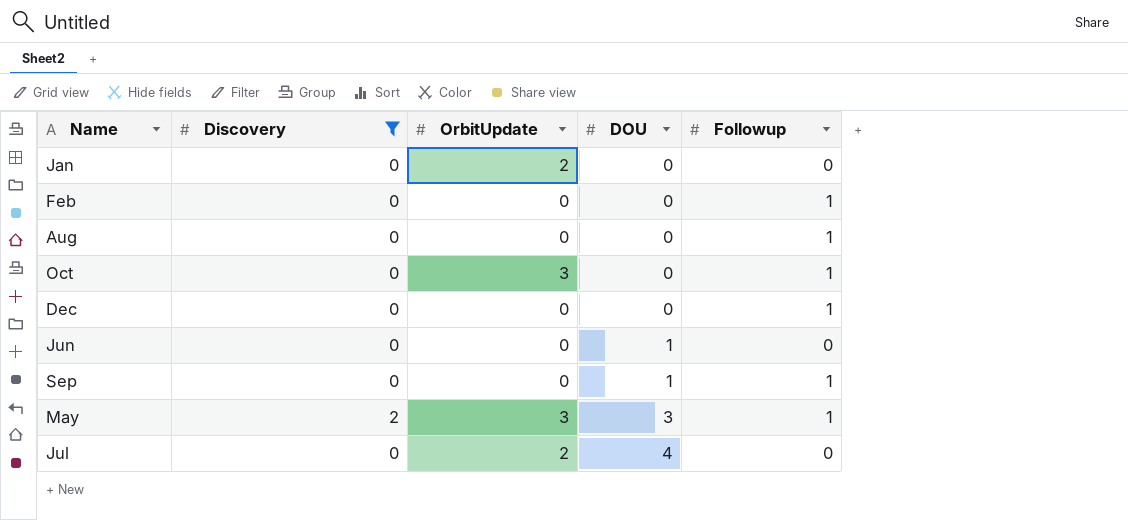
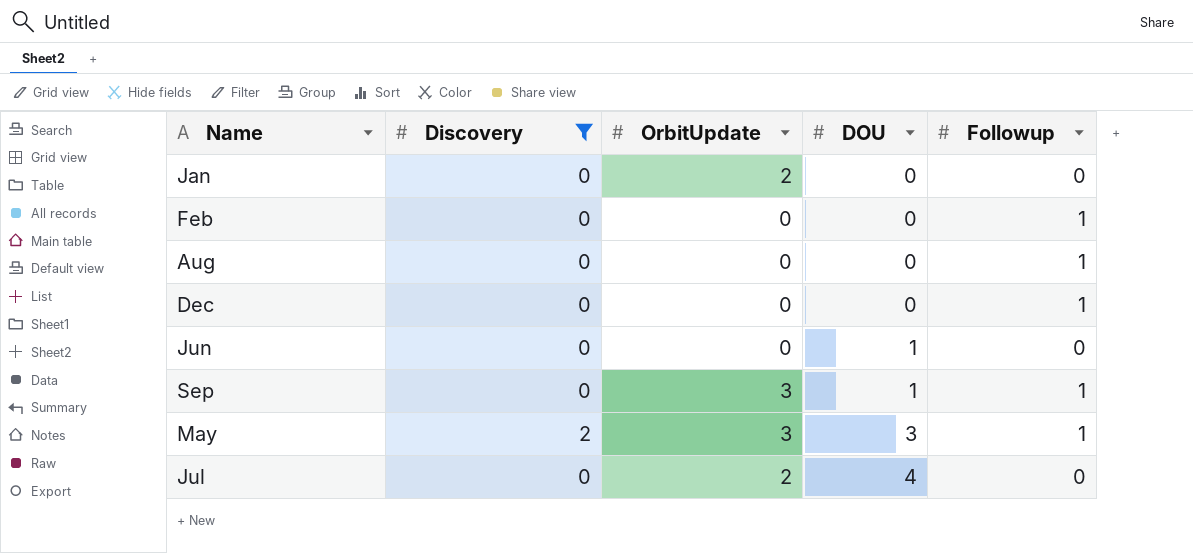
row Oct: 0 | 3 | 0 | 1 -> none
Sep | OrbitUpdate: 0 -> 3

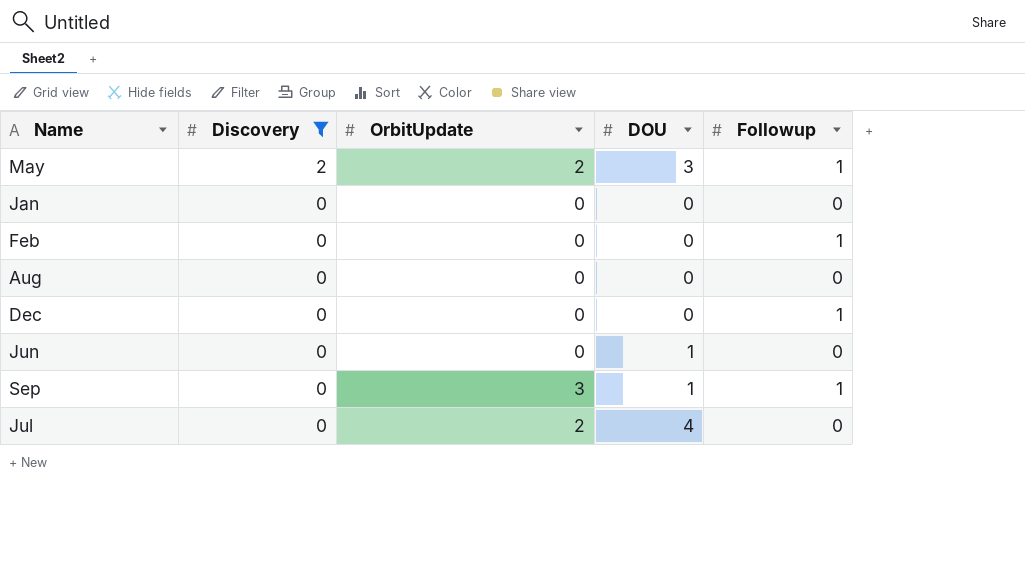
row order: DOU ascending -> Discovery descending
May | OrbitUpdate: 3 -> 2
Jan | OrbitUpdate: 2 -> 0
Aug | Followup: 1 -> 0

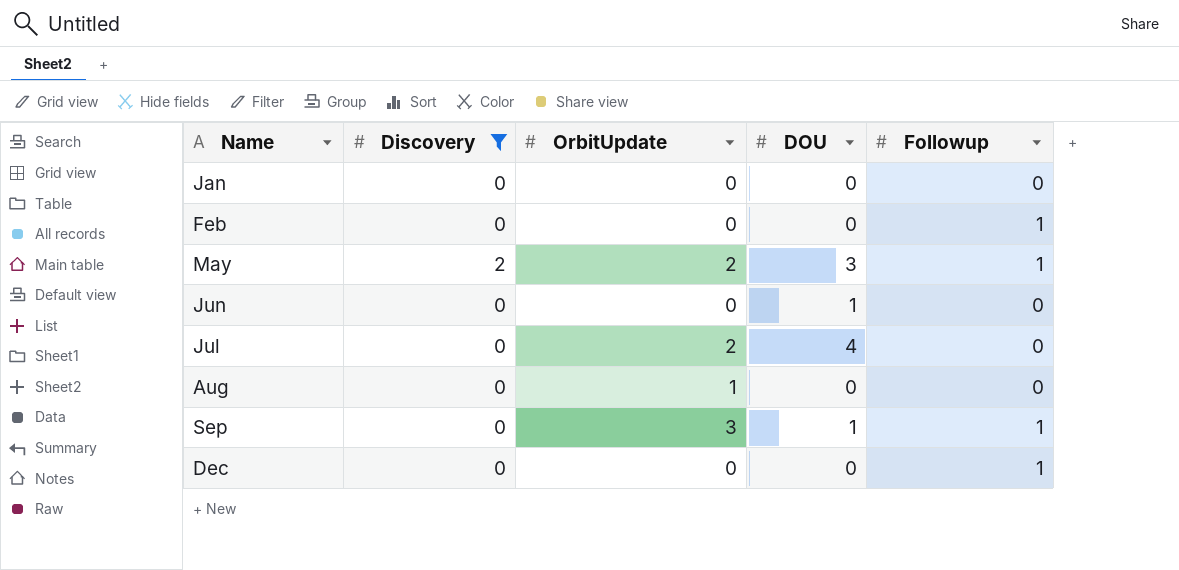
row order: Discovery descending -> Name ascending
Aug | OrbitUpdate: 0 -> 1

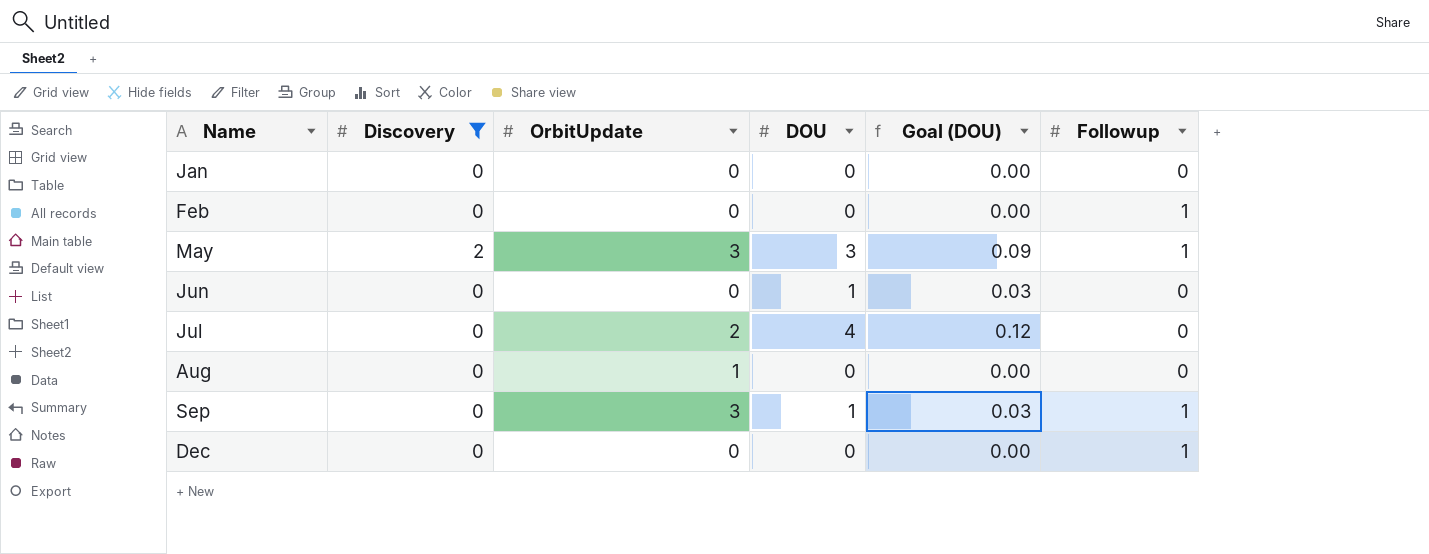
column Goal (DOU) | formula: none -> [DOU] * 0.03
May | OrbitUpdate: 2 -> 3

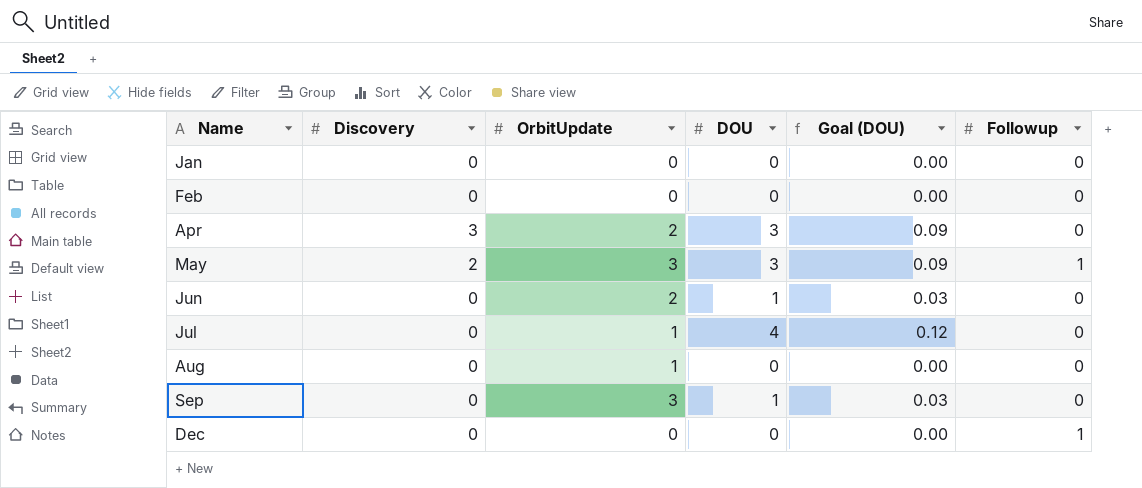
filter: Discovery != 3 -> none
Feb | Followup: 1 -> 0
Jun | OrbitUpdate: 0 -> 2
Jul | OrbitUpdate: 2 -> 1
Sep | Followup: 1 -> 0

